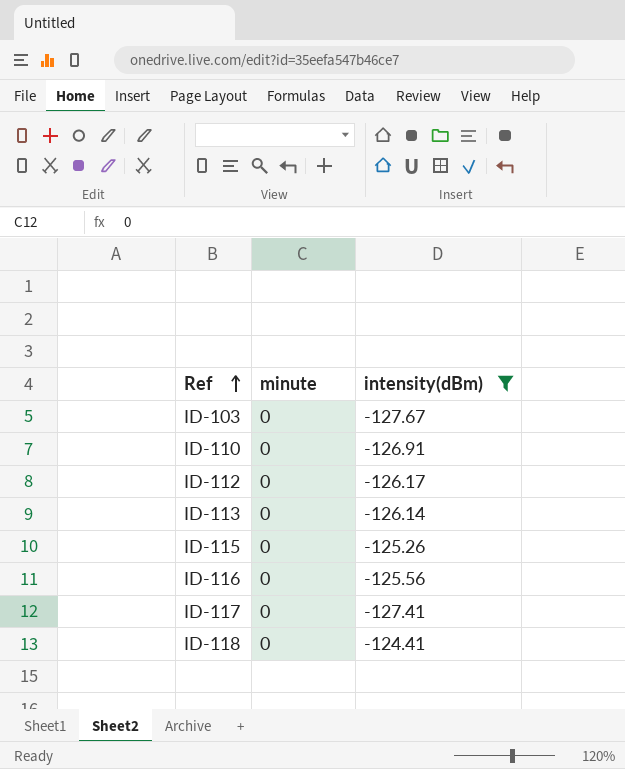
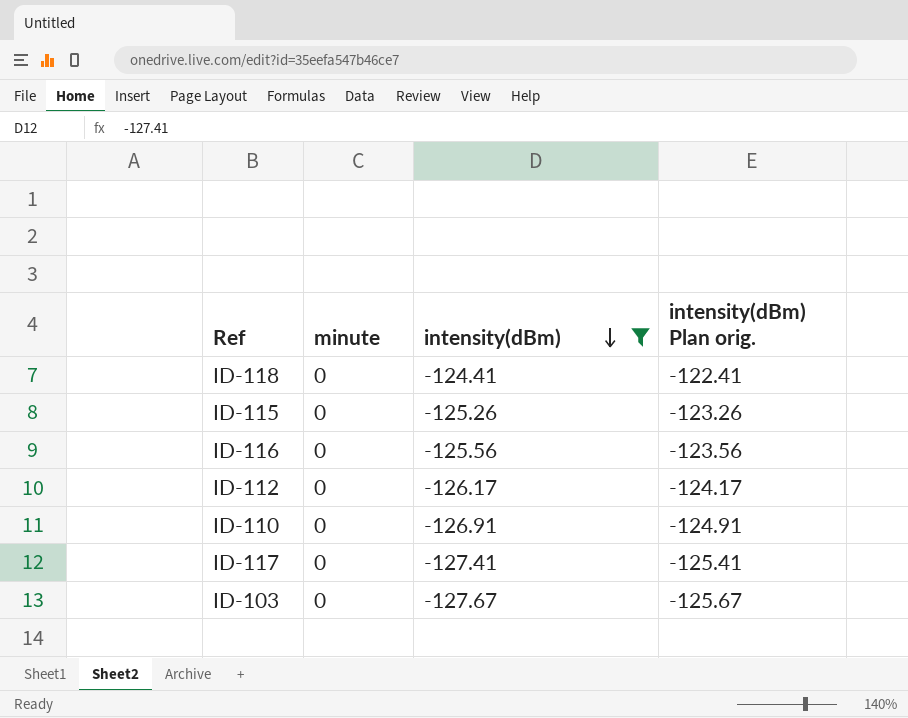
row order: Ref ascending -> intensity(dBm) descending
column intensity(dBm) Plan orig. | formula: none -> [intensity(dBm)] + 2
row ID-113: 0 | -126.14 -> none

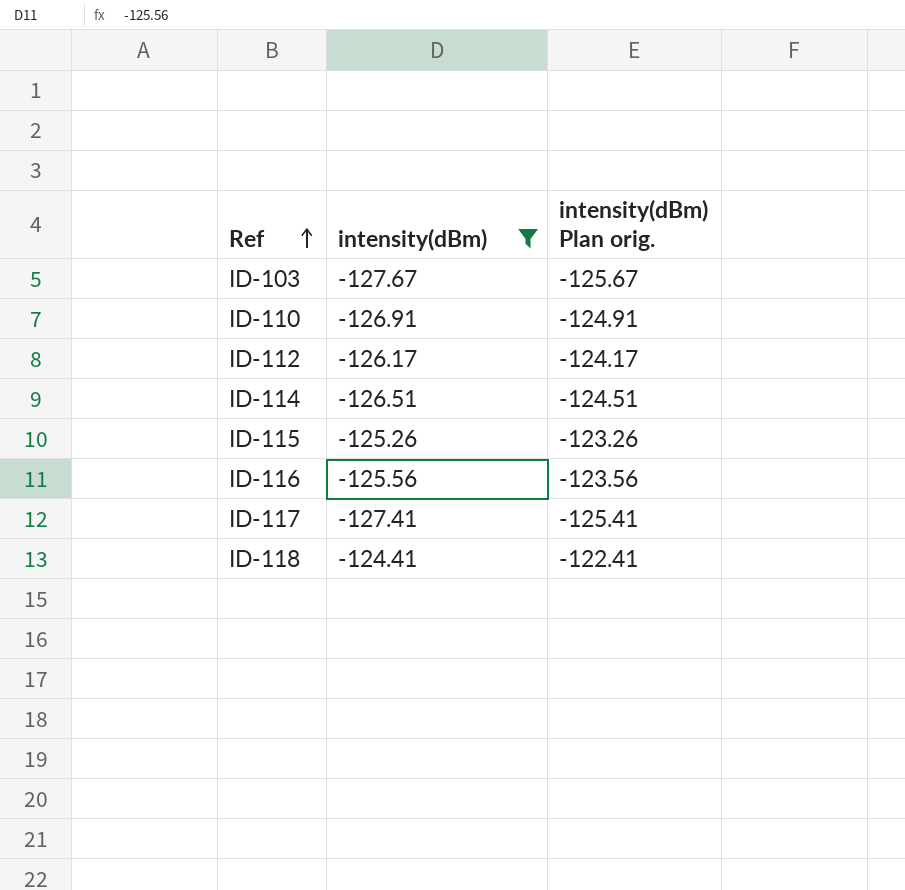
row order: intensity(dBm) descending -> Ref ascending
column minute | position: 2 -> none
row ID-114: none -> -126.51 | -124.51

